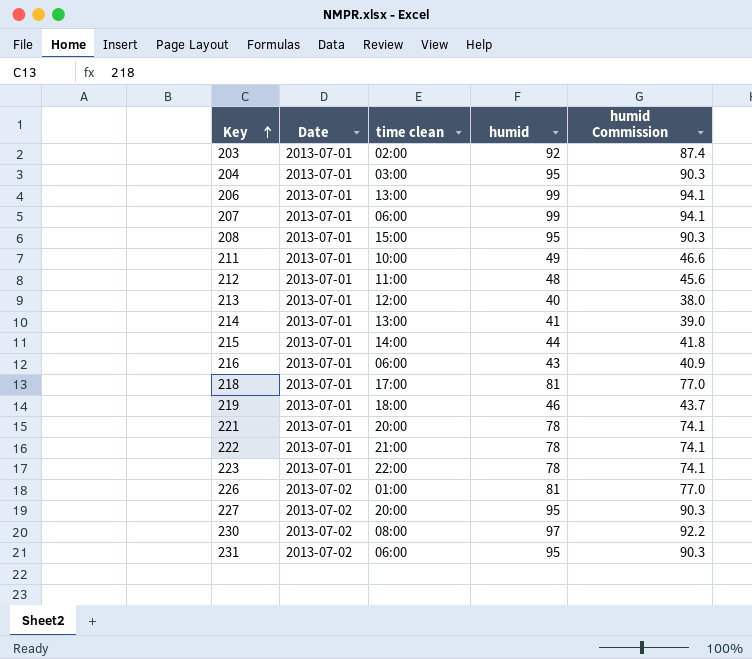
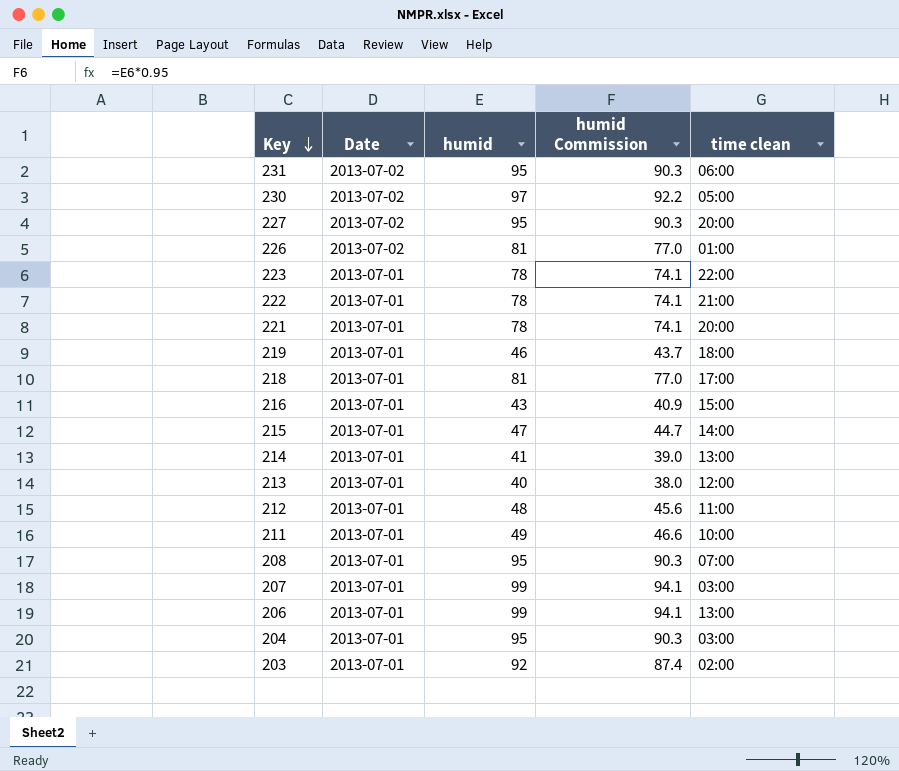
row order: Key ascending -> Key descending
column time clean | position: 3 -> 5
230 | time clean: 08:00 -> 05:00
216 | time clean: 06:00 -> 15:00
215 | humid: 44 -> 47
215 | humid Commission: 41.8 -> 44.7
208 | time clean: 15:00 -> 07:00
207 | time clean: 06:00 -> 03:00

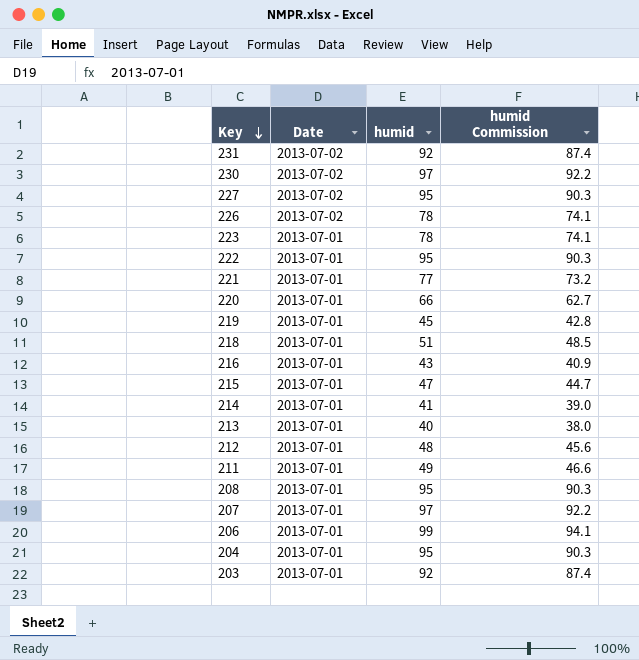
column time clean | position: 5 -> none
231 | humid: 95 -> 92
231 | humid Commission: 90.3 -> 87.4
226 | humid: 81 -> 78
226 | humid Commission: 77.0 -> 74.1
222 | humid: 78 -> 95
222 | humid Commission: 74.1 -> 90.3
221 | humid: 78 -> 77
221 | humid Commission: 74.1 -> 73.2
row 220: none -> 2013-07-01 | 66 | 62.7
219 | humid: 46 -> 45
219 | humid Commission: 43.7 -> 42.8
218 | humid: 81 -> 51
218 | humid Commission: 77.0 -> 48.5
207 | humid: 99 -> 97
207 | humid Commission: 94.1 -> 92.2

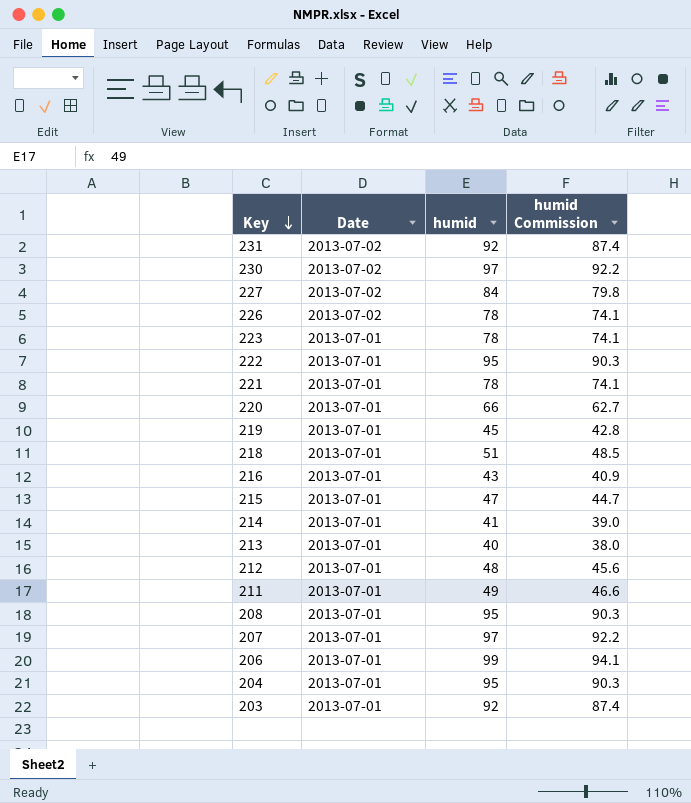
227 | humid: 95 -> 84
227 | humid Commission: 90.3 -> 79.8
221 | humid: 77 -> 78
221 | humid Commission: 73.2 -> 74.1

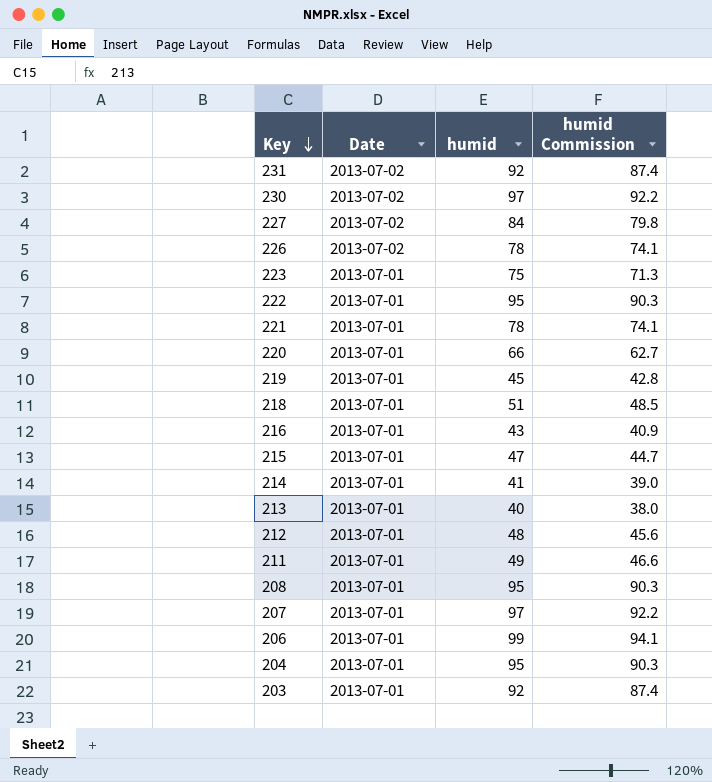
223 | humid: 78 -> 75
223 | humid Commission: 74.1 -> 71.3

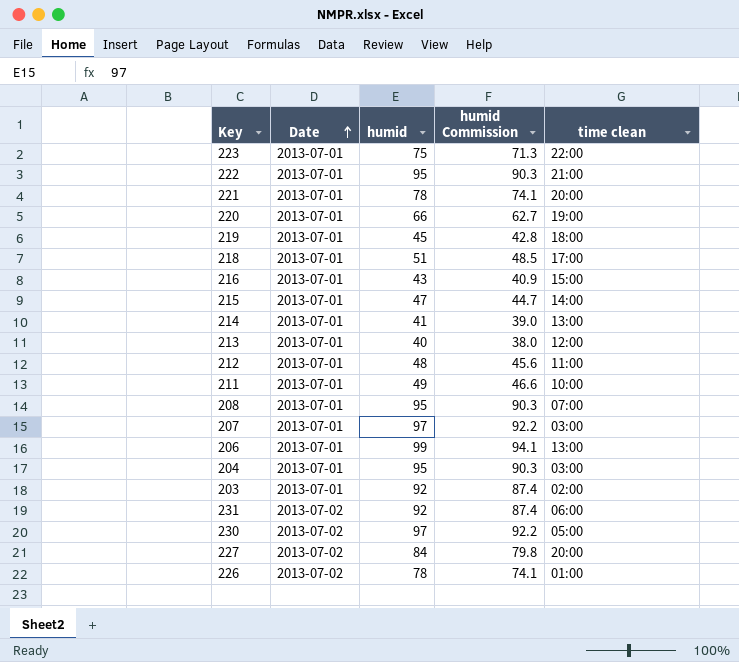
row order: Key descending -> Date ascending
column time clean | position: none -> 5

